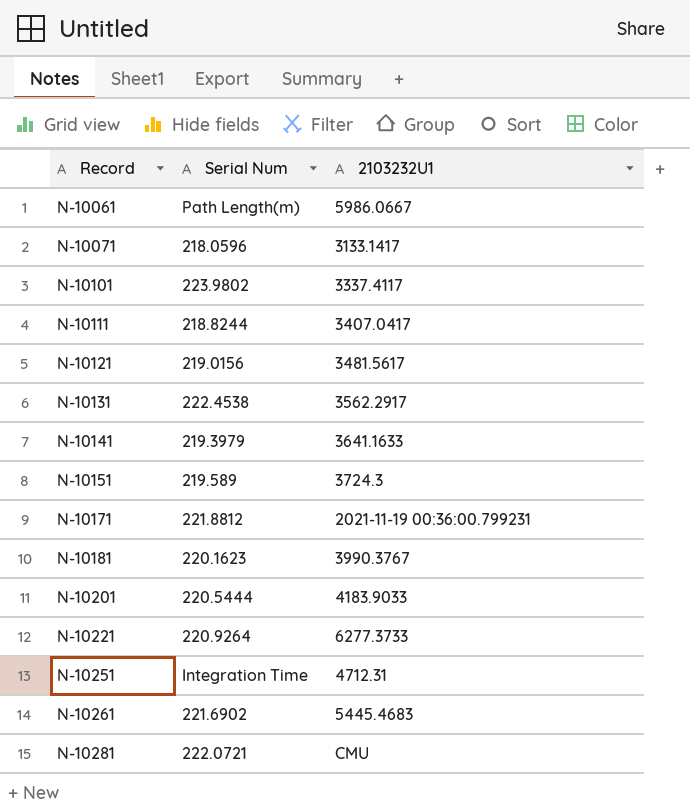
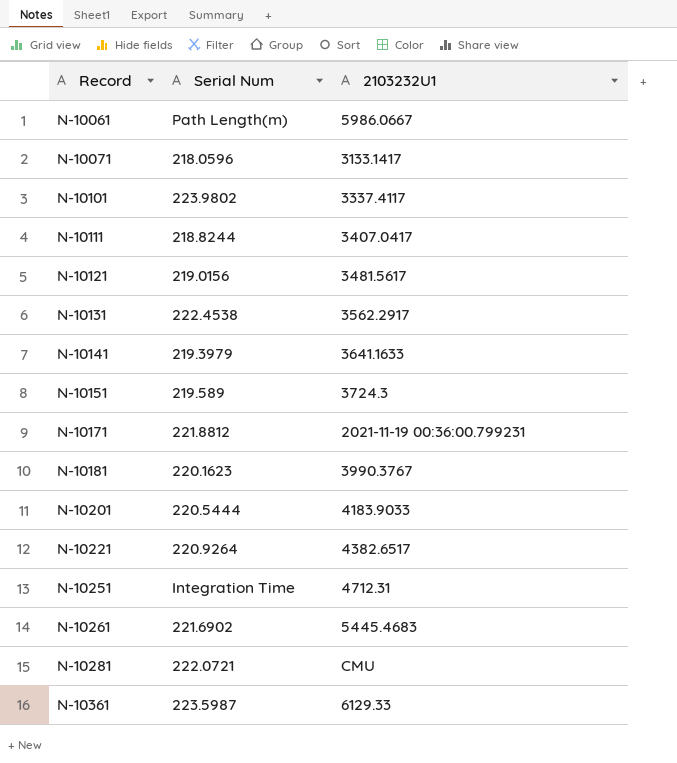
N-10221 | 2103232U1: 6277.3733 -> 4382.6517
row N-10361: none -> 223.5987 | 6129.33

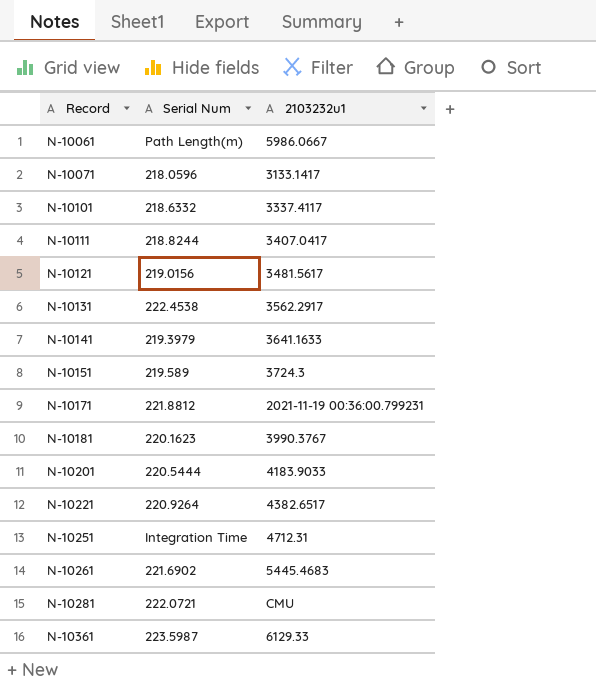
column name: 2103232U1 -> 2103232u1
N-10101 | Serial Num: 223.9802 -> 218.6332

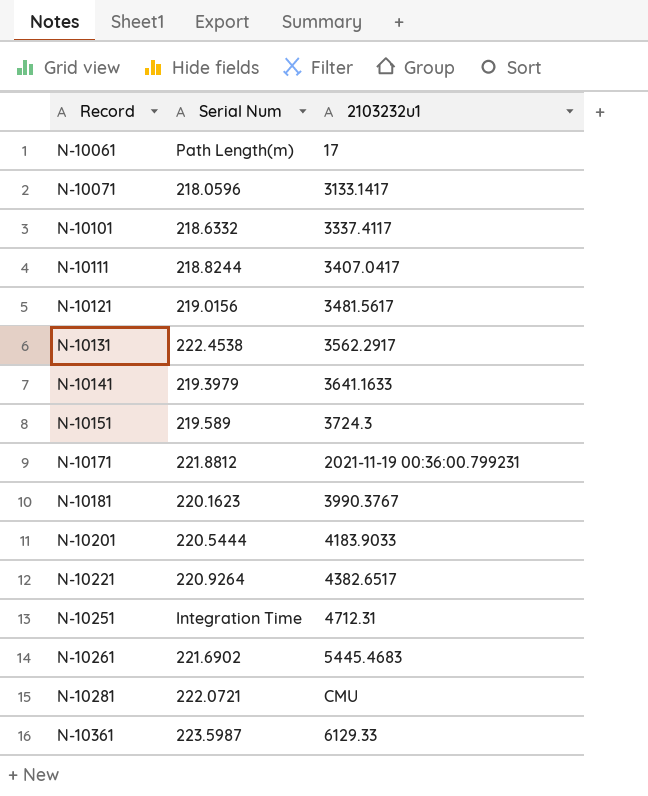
N-10061 | 2103232u1: 5986.0667 -> 17

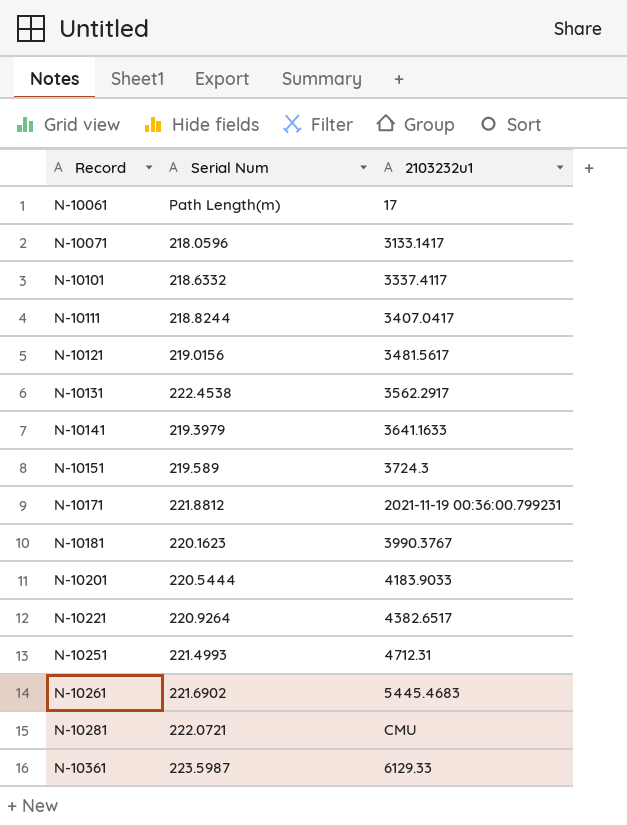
N-10251 | Serial Num: Integration Time -> 221.4993

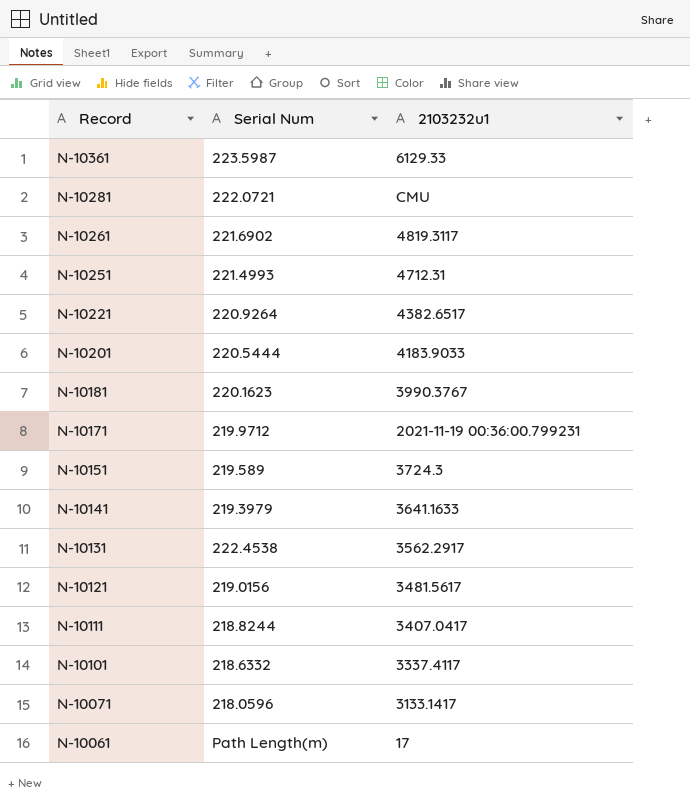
row order: Record ascending -> Record descending
N-10261 | 2103232u1: 5445.4683 -> 4819.3117
N-10171 | Serial Num: 221.8812 -> 219.9712

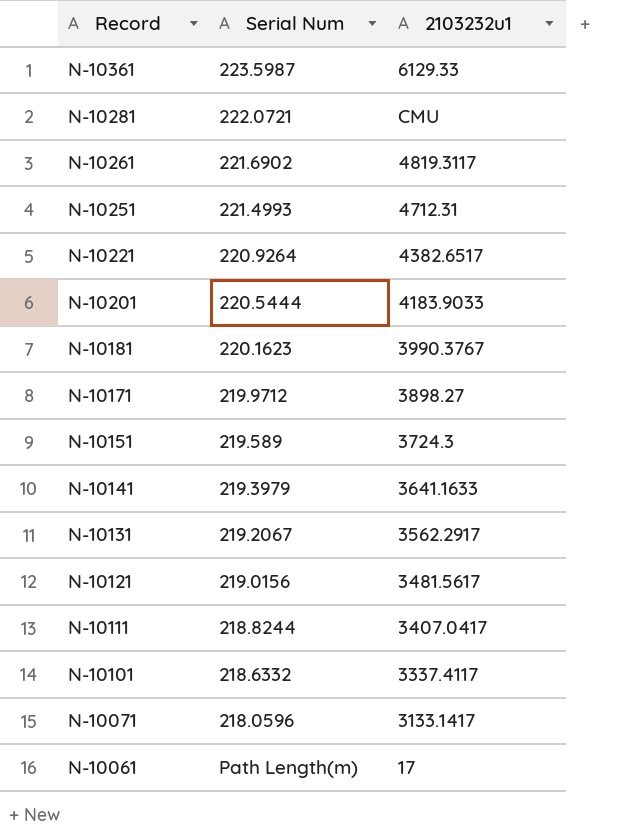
N-10171 | 2103232u1: 2021-11-19 00:36:00.799231 -> 3898.27
N-10131 | Serial Num: 222.4538 -> 219.2067

